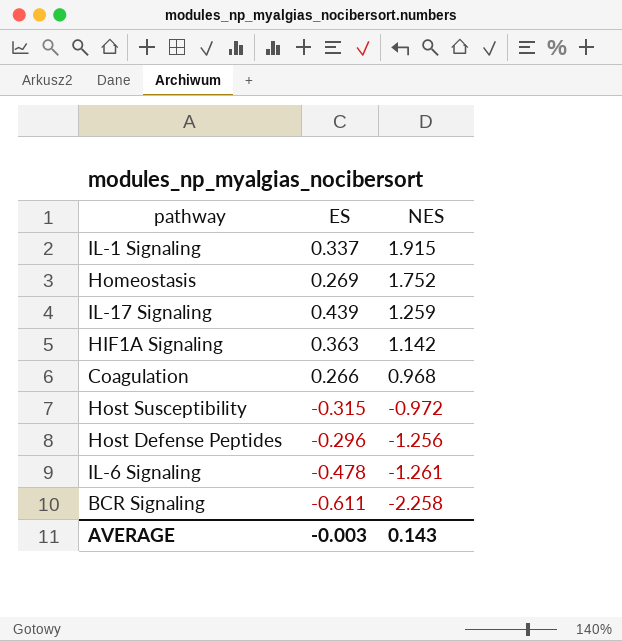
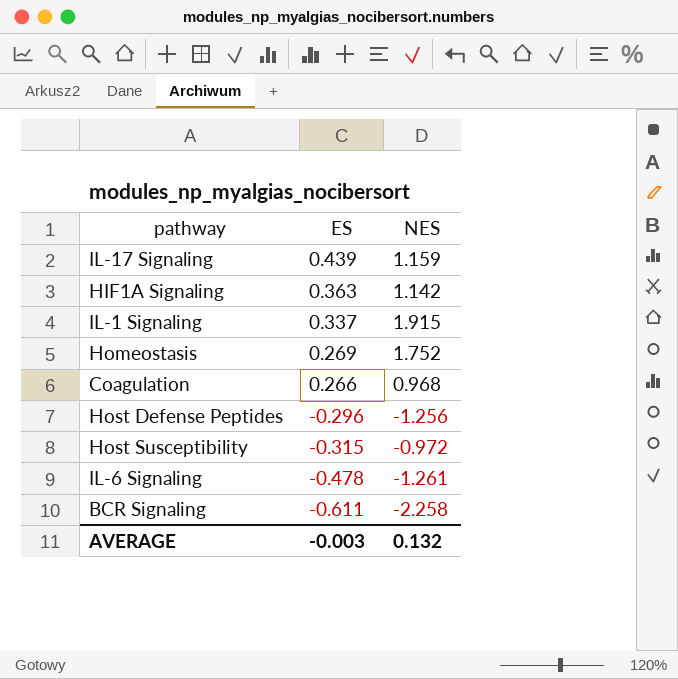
row order: NES descending -> ES descending
IL-17 Signaling | NES: 1.259 -> 1.159
AVERAGE | NES: 0.143 -> 0.132

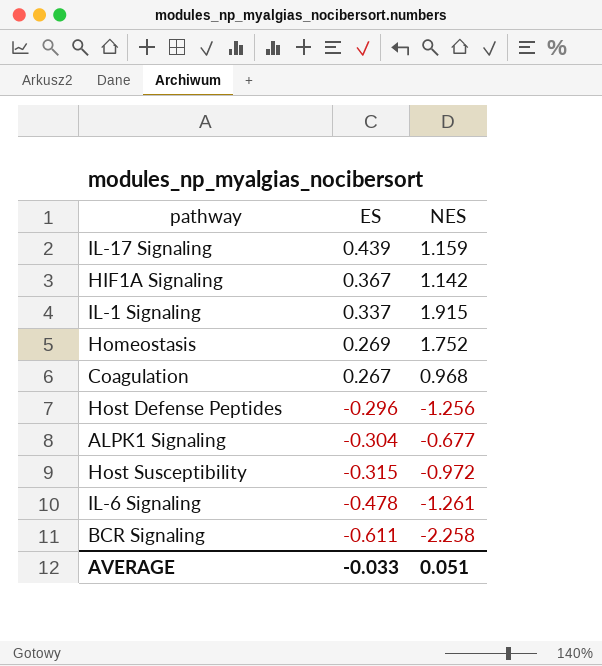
HIF1A Signaling | ES: 0.363 -> 0.367
Coagulation | ES: 0.266 -> 0.267
row ALPK1 Signaling: none -> -0.304 | -0.677
AVERAGE | ES: -0.003 -> -0.033
AVERAGE | NES: 0.132 -> 0.051

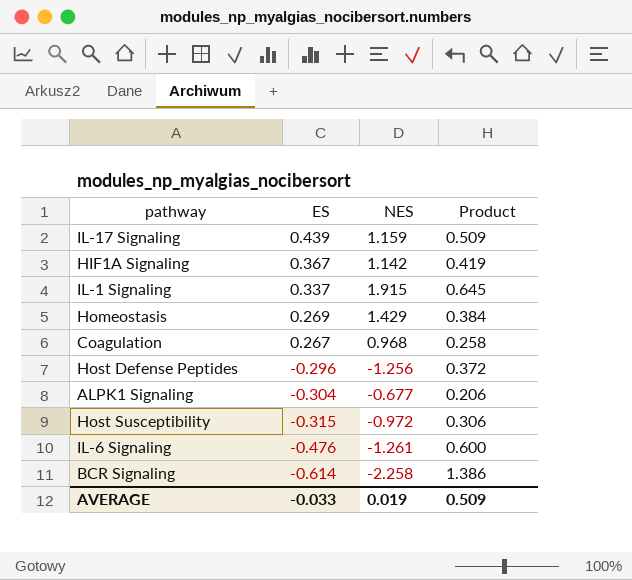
column Product | formula: none -> [ES] * [NES]
Homeostasis | NES: 1.752 -> 1.429
IL-6 Signaling | ES: -0.478 -> -0.476
BCR Signaling | ES: -0.611 -> -0.614
AVERAGE | NES: 0.051 -> 0.019

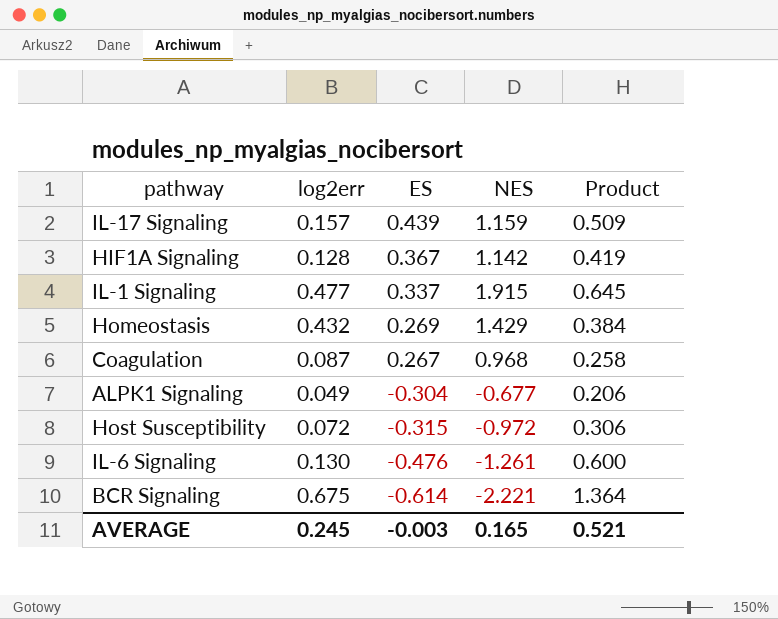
column log2err | position: none -> 2
row Host Defense Peptides: -0.296 | -1.256 | 0.372 -> none
BCR Signaling | NES: -2.258 -> -2.221
BCR Signaling | Product: 1.386 -> 1.364
AVERAGE | ES: -0.033 -> -0.003
AVERAGE | NES: 0.019 -> 0.165
AVERAGE | Product: 0.509 -> 0.521

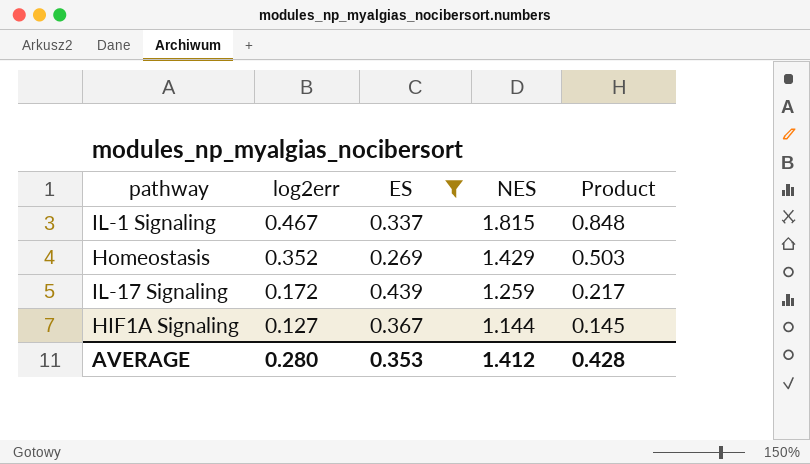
filter: none -> ES >= 0.269
row order: ES descending -> log2err descending
column Product | formula: [ES] * [NES] -> [log2err] * [NES]
IL-1 Signaling | log2err: 0.477 -> 0.467
IL-1 Signaling | NES: 1.915 -> 1.815
Homeostasis | log2err: 0.432 -> 0.352
IL-17 Signaling | log2err: 0.157 -> 0.172
IL-17 Signaling | NES: 1.159 -> 1.259
HIF1A Signaling | log2err: 0.128 -> 0.127
HIF1A Signaling | NES: 1.142 -> 1.144
AVERAGE | log2err: 0.245 -> 0.280
AVERAGE | ES: -0.003 -> 0.353
AVERAGE | NES: 0.165 -> 1.412
AVERAGE | Product: 0.521 -> 0.428

